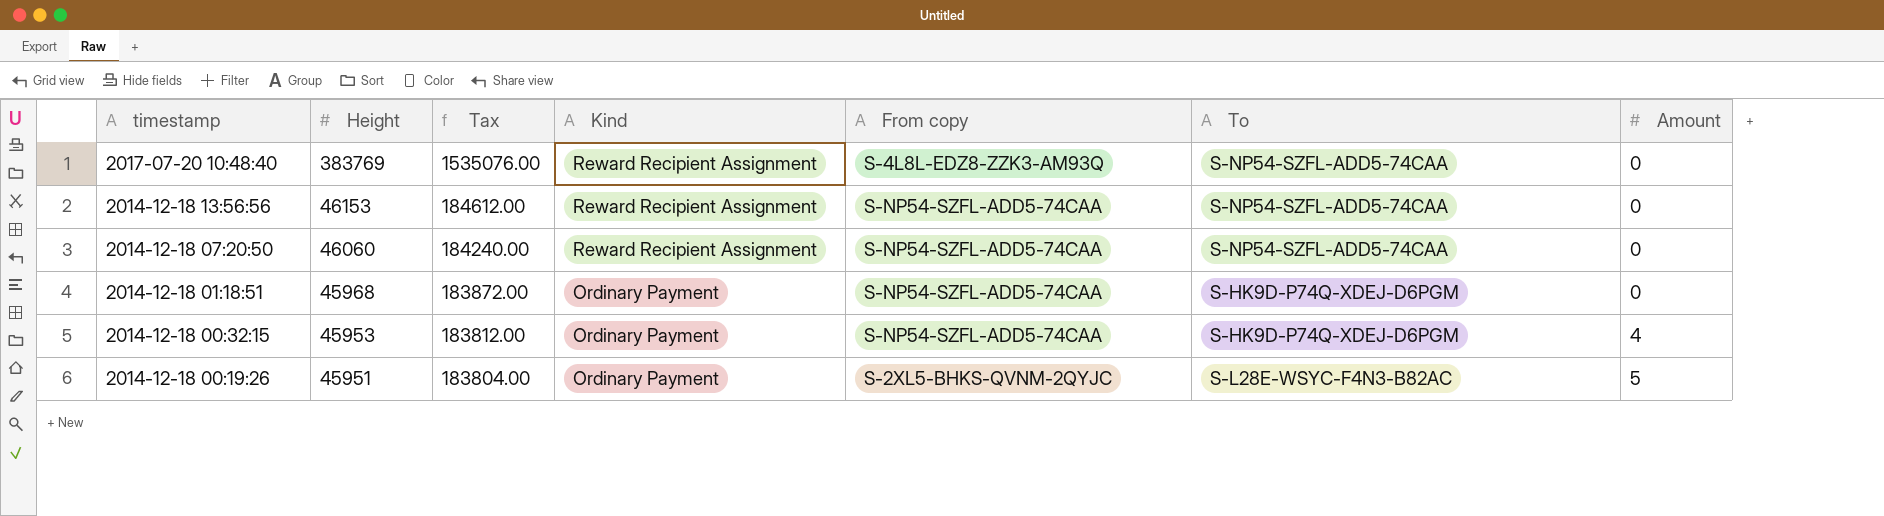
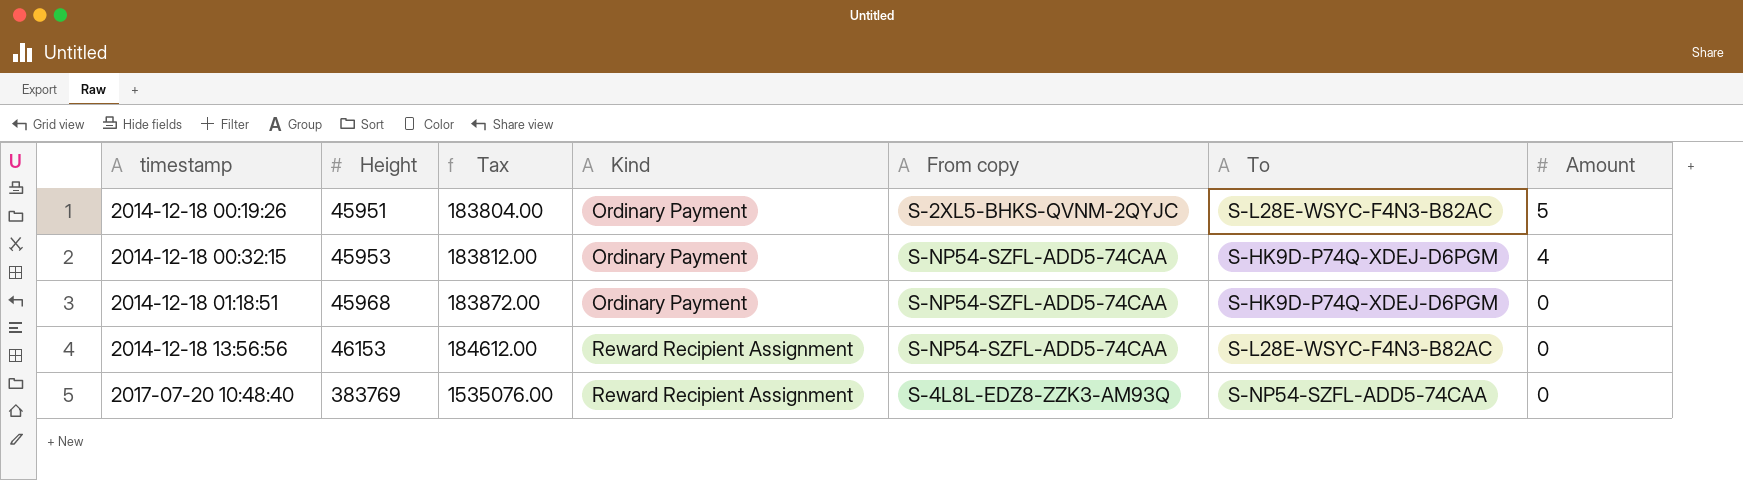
row order: timestamp descending -> timestamp ascending
row 2014-12-18 07:20:50: 46060 | 184240.00 | Reward Recipient Assignment | S-NP54-SZFL-ADD5-74CAA | S-NP54-SZFL-ADD5-74CAA | 0 -> none
2014-12-18 13:56:56 | To: S-NP54-SZFL-ADD5-74CAA -> S-L28E-WSYC-F4N3-B82AC

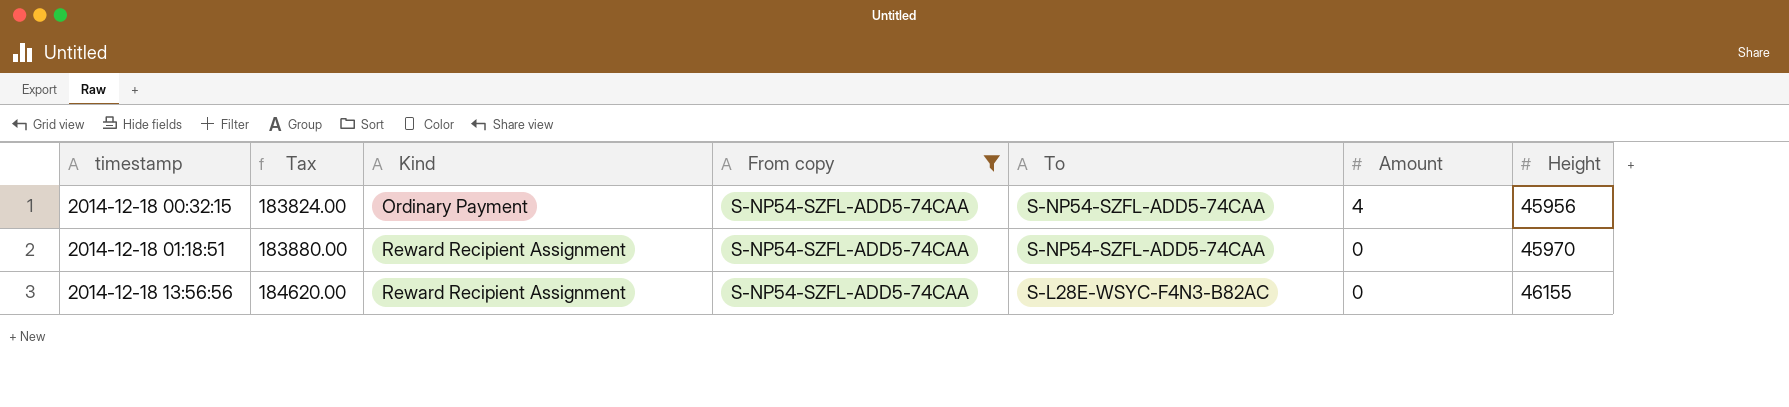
filter: none -> From copy = S-NP54-SZFL-ADD5-74CAA
column Height | position: 2 -> 7
2014-12-18 00:32:15 | Tax: 183812.00 -> 183824.00
2014-12-18 00:32:15 | To: S-HK9D-P74Q-XDEJ-D6PGM -> S-NP54-SZFL-ADD5-74CAA
2014-12-18 00:32:15 | Height: 45953 -> 45956
2014-12-18 01:18:51 | Tax: 183872.00 -> 183880.00
2014-12-18 01:18:51 | Kind: Ordinary Payment -> Reward Recipient Assignment
2014-12-18 01:18:51 | To: S-HK9D-P74Q-XDEJ-D6PGM -> S-NP54-SZFL-ADD5-74CAA
2014-12-18 01:18:51 | Height: 45968 -> 45970
2014-12-18 13:56:56 | Tax: 184612.00 -> 184620.00
2014-12-18 13:56:56 | Height: 46153 -> 46155

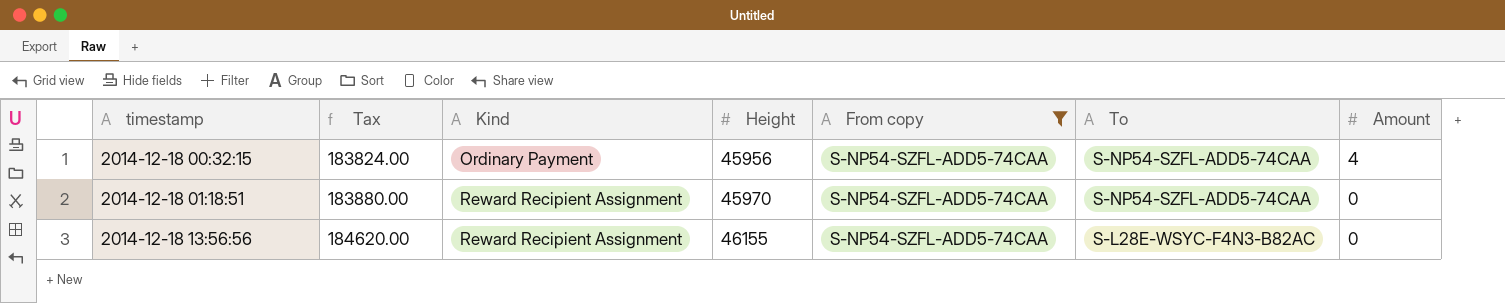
column Height | position: 7 -> 4

